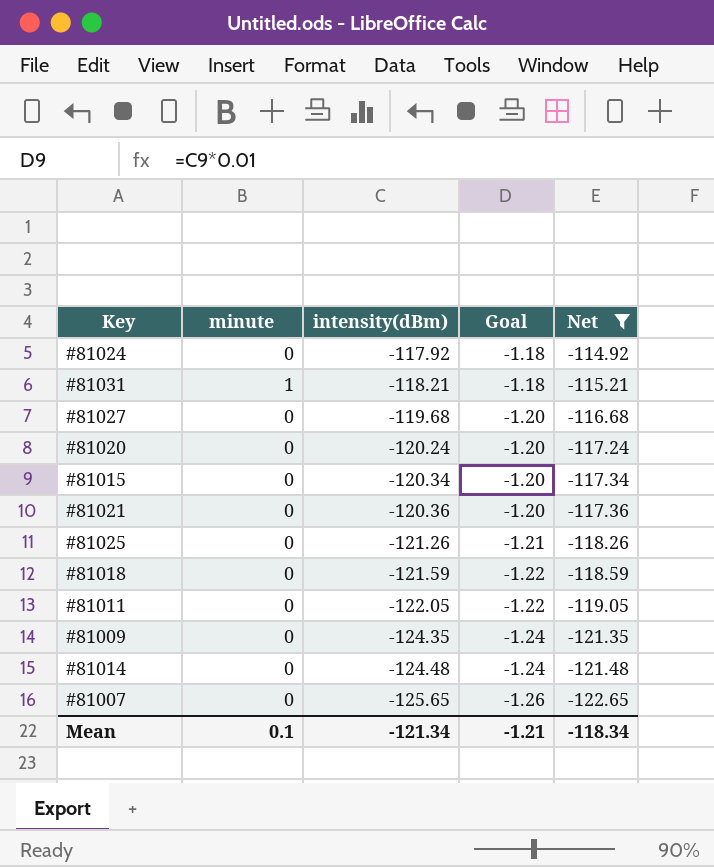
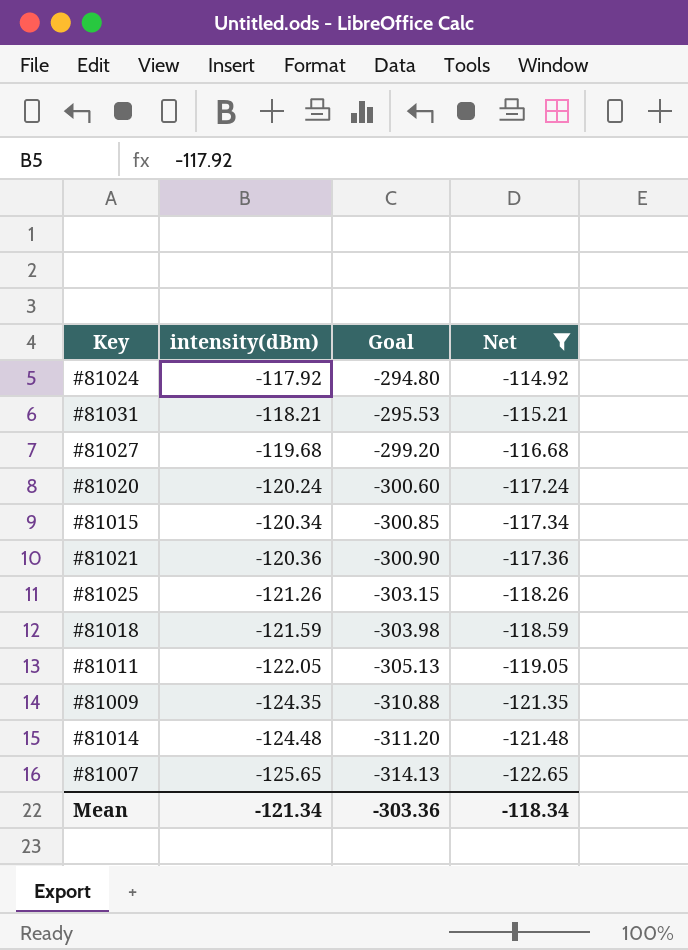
column minute | position: 2 -> none
column Goal | formula: [intensity(dBm)] * 0.01 -> [intensity(dBm)] * 2.5
Mean | Goal: -1.21 -> -303.36

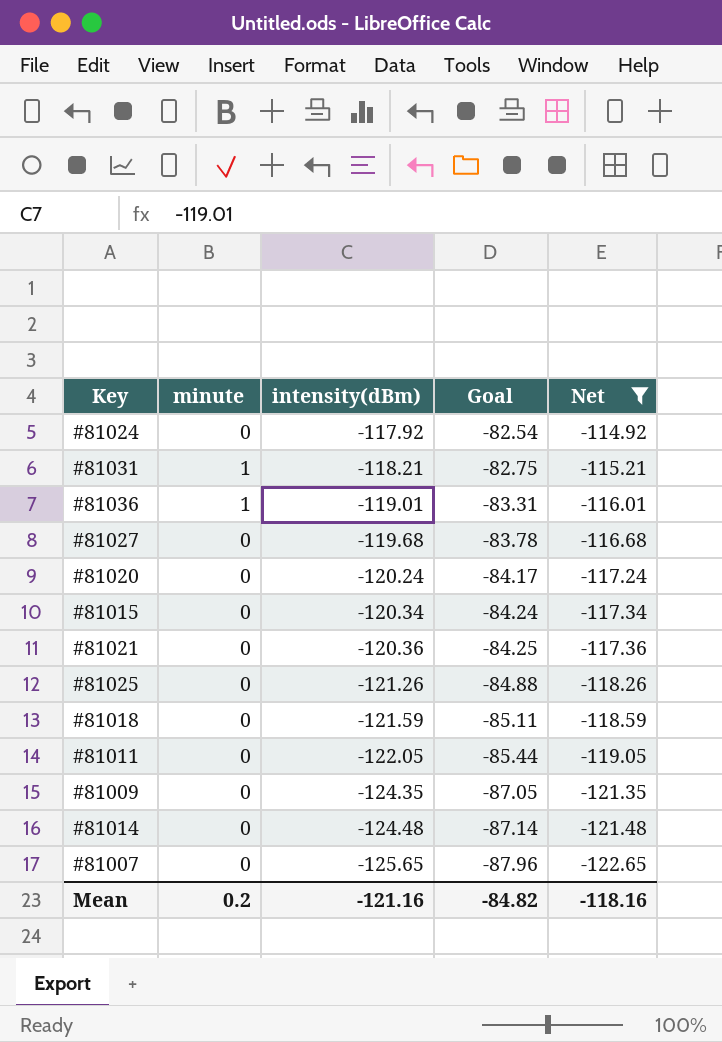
column minute | position: none -> 2
column Goal | formula: [intensity(dBm)] * 2.5 -> [intensity(dBm)] * 0.7
row #81036: none -> 1 | -119.01 | -83.31 | -116.01
Mean | intensity(dBm): -121.34 -> -121.16
Mean | Goal: -303.36 -> -84.82
Mean | Net: -118.34 -> -118.16

